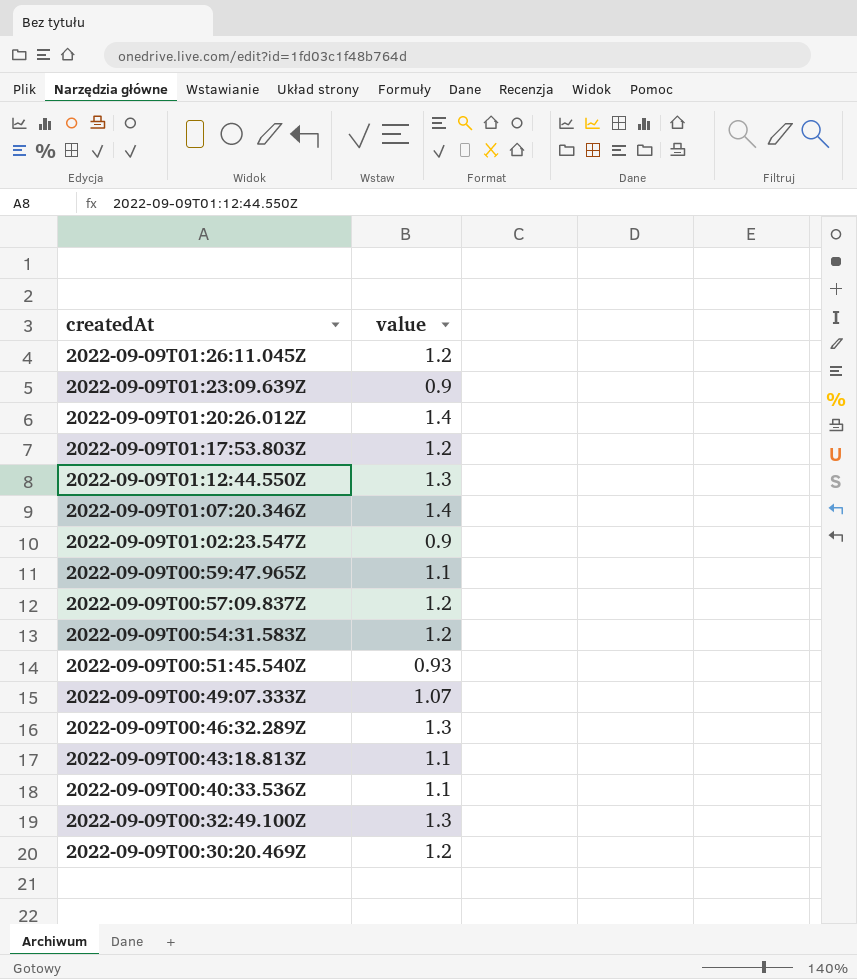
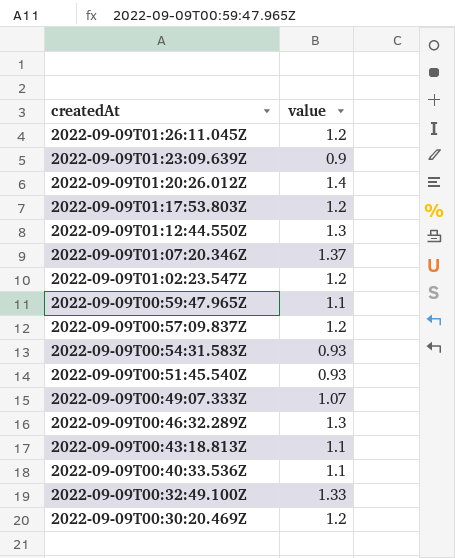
2022-09-09T01:07:20.346Z | value: 1.4 -> 1.37
2022-09-09T01:02:23.547Z | value: 0.9 -> 1.2
2022-09-09T00:54:31.583Z | value: 1.2 -> 0.93
2022-09-09T00:32:49.100Z | value: 1.3 -> 1.33

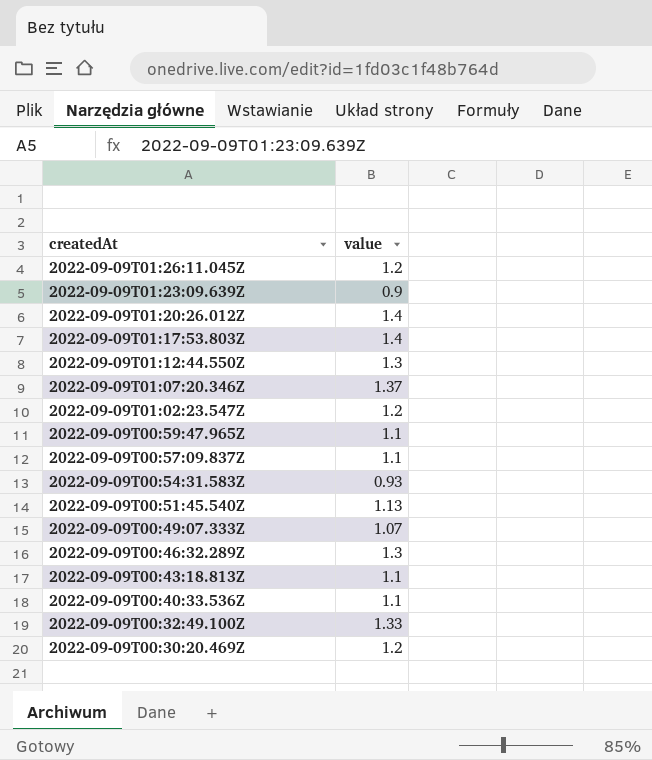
2022-09-09T01:17:53.803Z | value: 1.2 -> 1.4
2022-09-09T00:57:09.837Z | value: 1.2 -> 1.1
2022-09-09T00:51:45.540Z | value: 0.93 -> 1.13

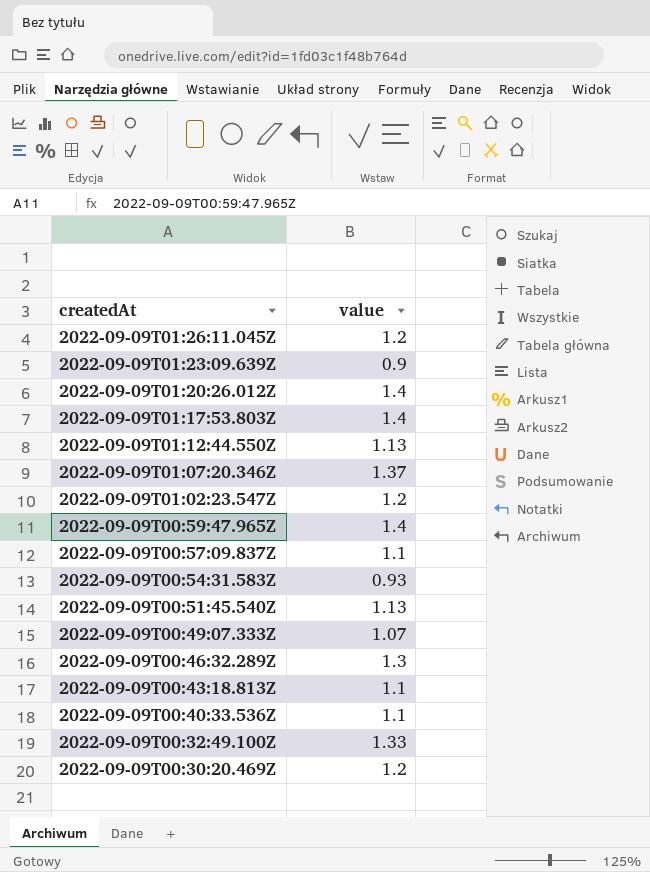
2022-09-09T01:12:44.550Z | value: 1.3 -> 1.13
2022-09-09T00:59:47.965Z | value: 1.1 -> 1.4

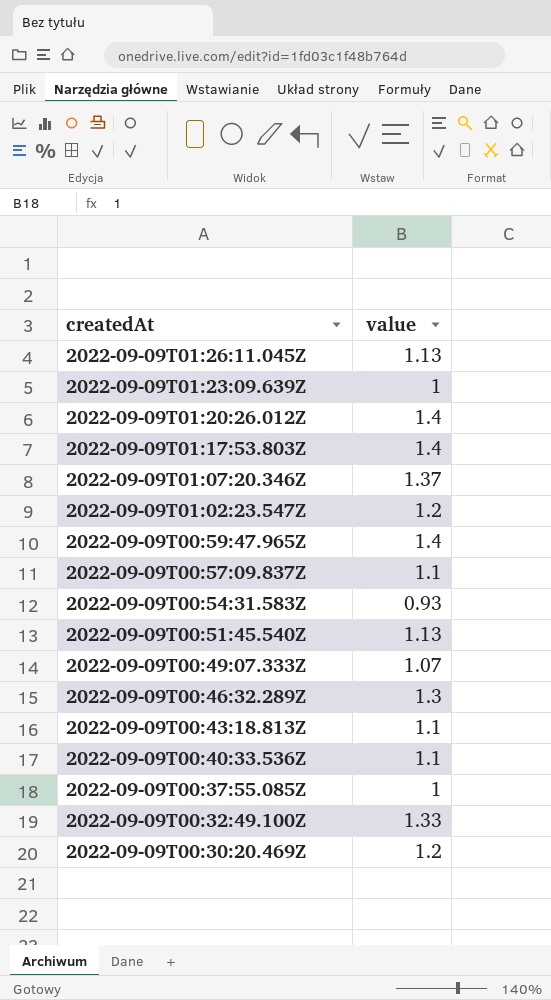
row 2022-09-09T01:12:44.550Z: 1.13 -> none
2022-09-09T01:26:11.045Z | value: 1.2 -> 1.13
2022-09-09T01:23:09.639Z | value: 0.9 -> 1
row 2022-09-09T00:37:55.085Z: none -> 1

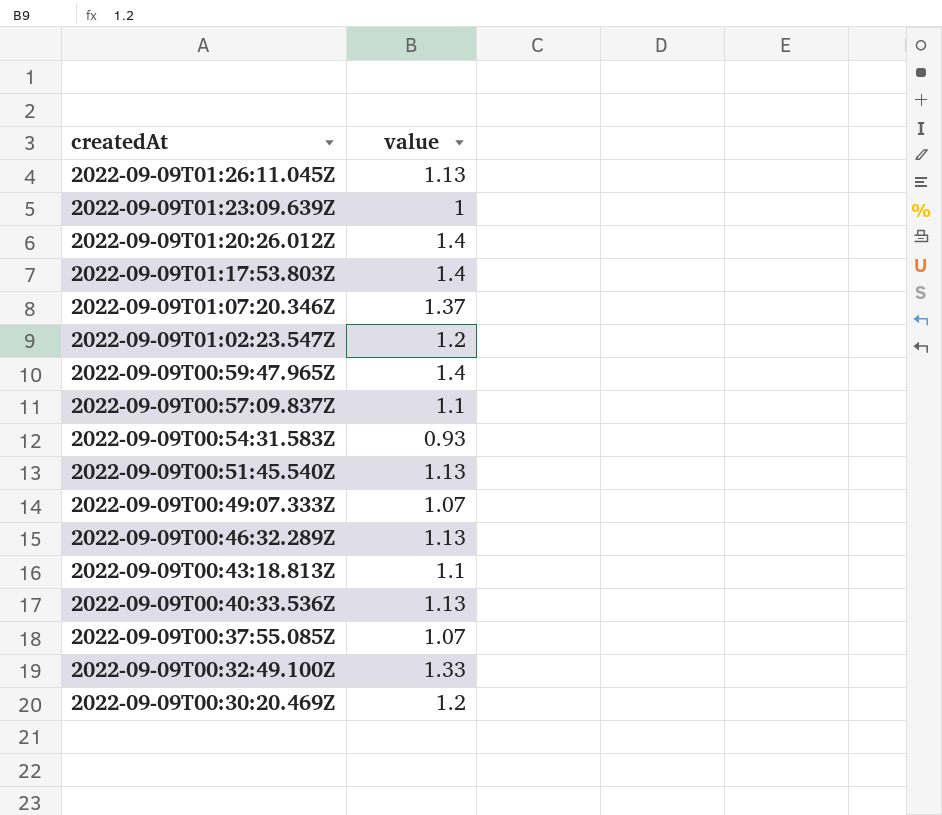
2022-09-09T00:46:32.289Z | value: 1.3 -> 1.13
2022-09-09T00:40:33.536Z | value: 1.1 -> 1.13
2022-09-09T00:37:55.085Z | value: 1 -> 1.07

